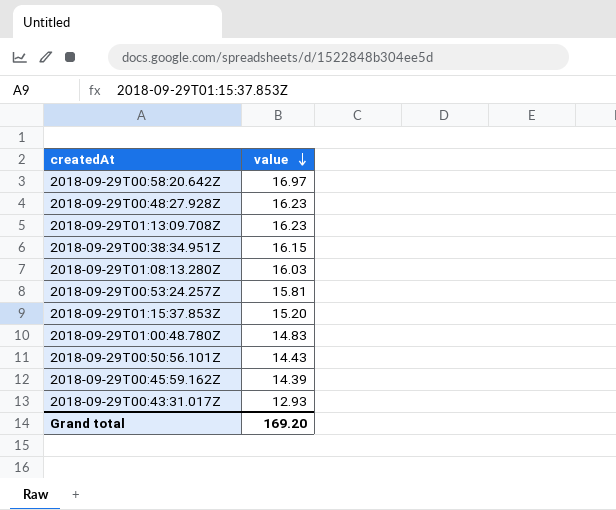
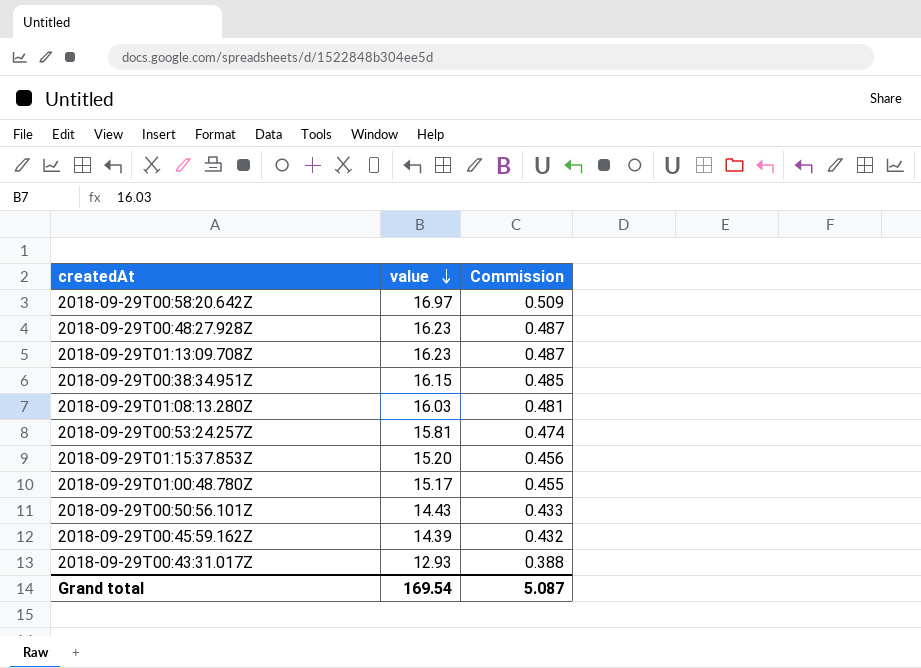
column Commission | formula: none -> [value] * 0.03
2018-09-29T01:00:48.780Z | value: 14.83 -> 15.17
Grand total | value: 169.20 -> 169.54

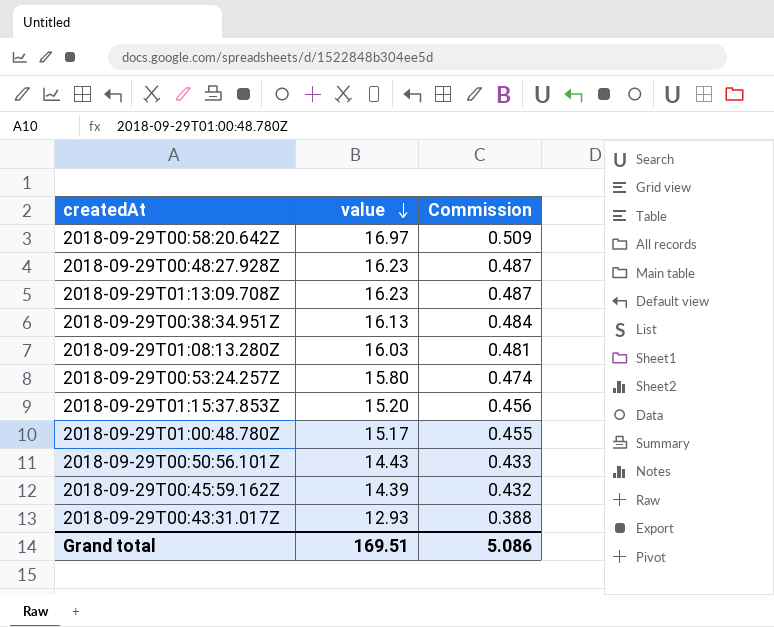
2018-09-29T00:38:34.951Z | value: 16.15 -> 16.13
2018-09-29T00:38:34.951Z | Commission: 0.485 -> 0.484
2018-09-29T00:53:24.257Z | value: 15.81 -> 15.80
Grand total | value: 169.54 -> 169.51
Grand total | Commission: 5.087 -> 5.086

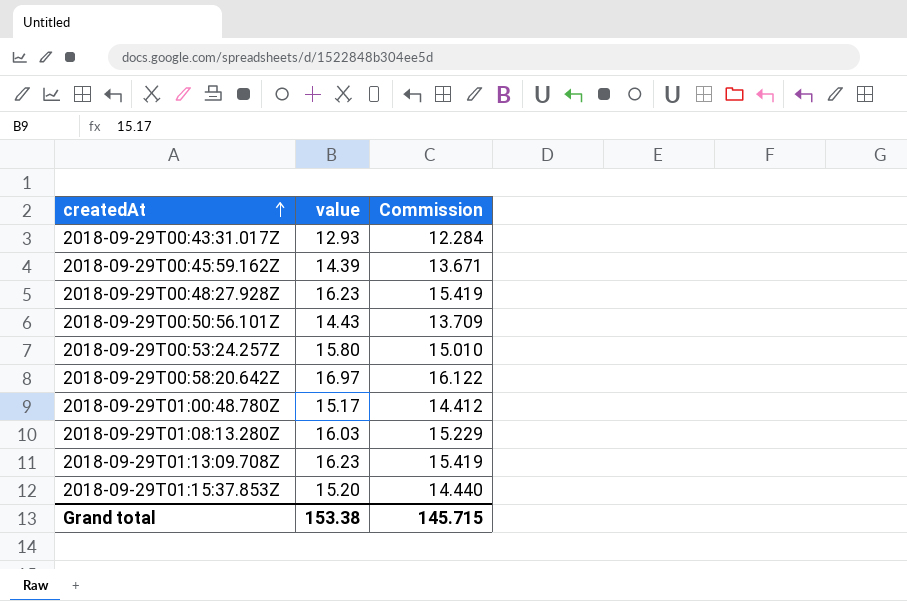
row order: value descending -> createdAt ascending
column Commission | formula: [value] * 0.03 -> [value] * 0.95
row 2018-09-29T00:38:34.951Z: 16.13 | 0.484 -> none
Grand total | value: 169.51 -> 153.38
Grand total | Commission: 5.086 -> 145.715

